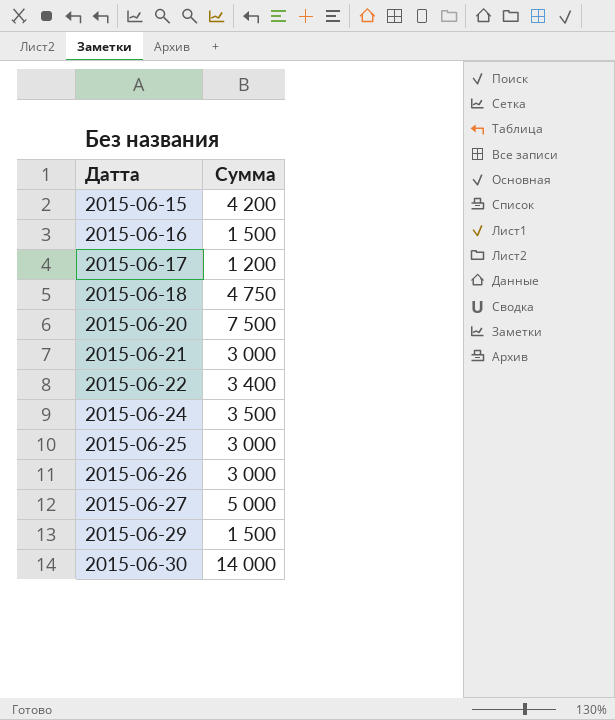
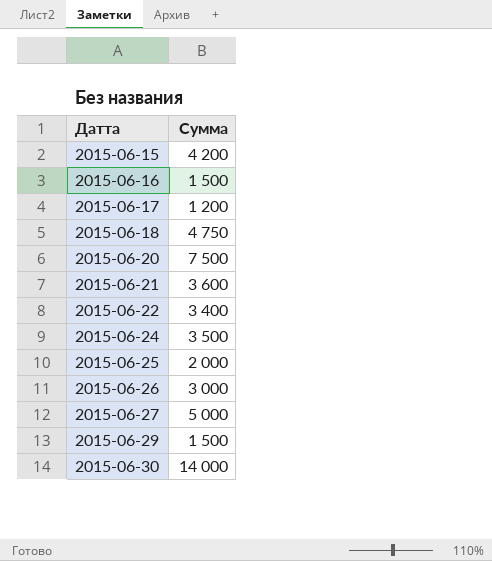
2015-06-21 | Сумма: 3 000 -> 3 600
2015-06-25 | Сумма: 3 000 -> 2 000

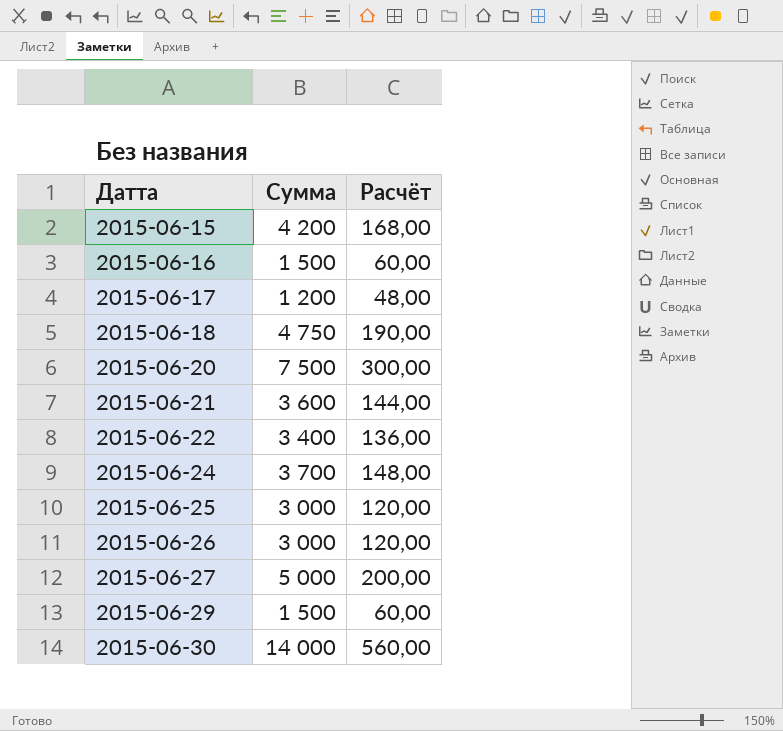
column Расчёт | formula: none -> [Сумма] * 0,04
2015-06-24 | Сумма: 3 500 -> 3 700
2015-06-25 | Сумма: 2 000 -> 3 000

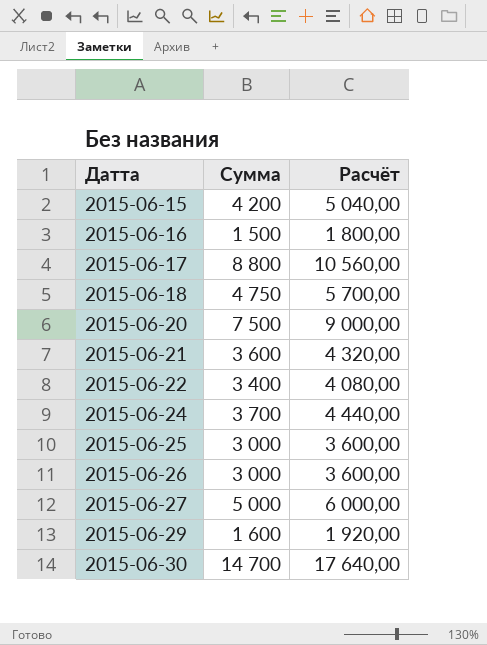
column Расчёт | formula: [Сумма] * 0,04 -> [Сумма] * 1,2
2015-06-17 | Сумма: 1 200 -> 8 800
2015-06-29 | Сумма: 1 500 -> 1 600
2015-06-30 | Сумма: 14 000 -> 14 700

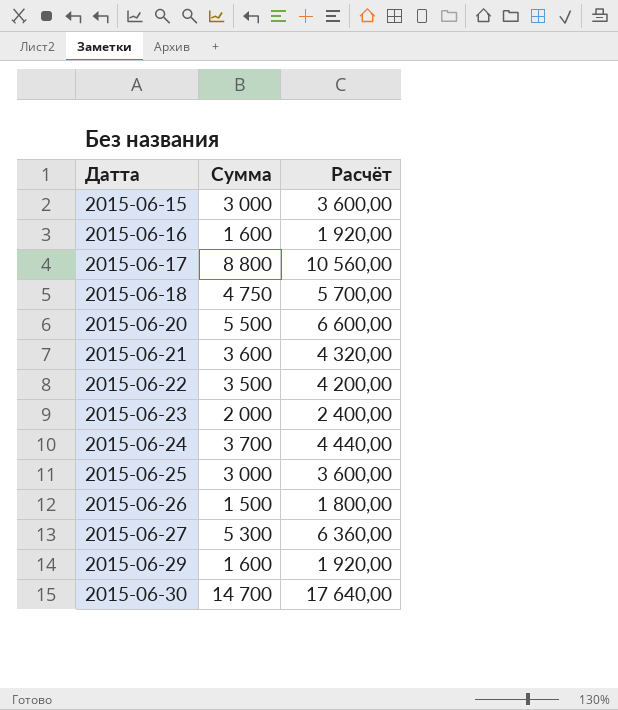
2015-06-15 | Сумма: 4 200 -> 3 000
2015-06-15 | Расчёт: 5 040,00 -> 3 600,00
2015-06-16 | Сумма: 1 500 -> 1 600
2015-06-16 | Расчёт: 1 800,00 -> 1 920,00
2015-06-20 | Сумма: 7 500 -> 5 500
2015-06-20 | Расчёт: 9 000,00 -> 6 600,00
2015-06-22 | Сумма: 3 400 -> 3 500
2015-06-22 | Расчёт: 4 080,00 -> 4 200,00
row 2015-06-23: none -> 2 000 | 2 400,00
2015-06-26 | Сумма: 3 000 -> 1 500
2015-06-26 | Расчёт: 3 600,00 -> 1 800,00
2015-06-27 | Сумма: 5 000 -> 5 300
2015-06-27 | Расчёт: 6 000,00 -> 6 360,00

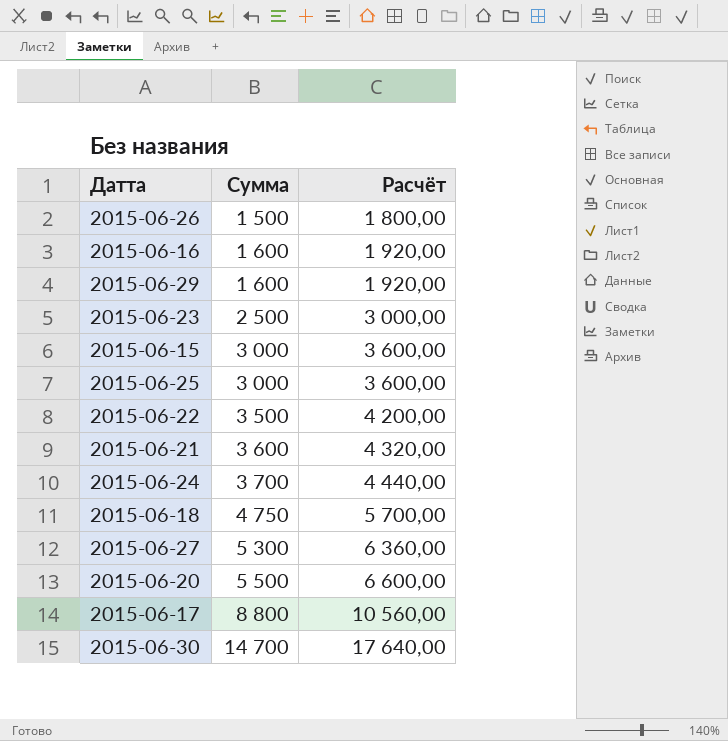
row order: Датта ascending -> Сумма ascending
2015-06-23 | Сумма: 2 000 -> 2 500
2015-06-23 | Расчёт: 2 400,00 -> 3 000,00

